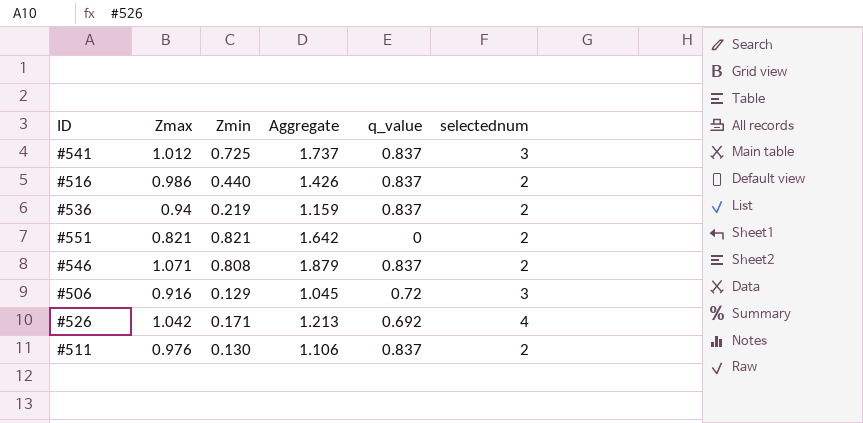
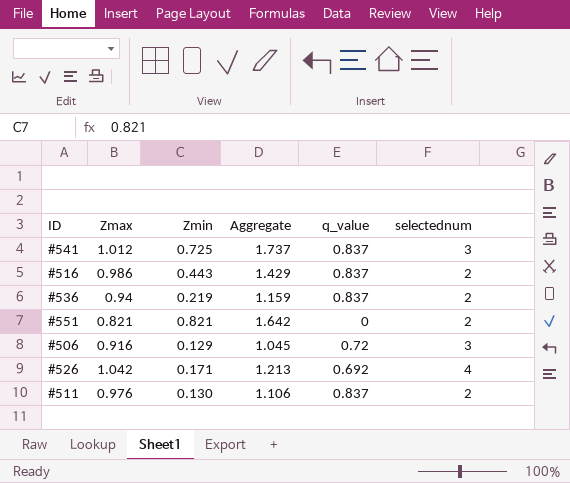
row #546: 1.071 | 0.808 | 1.879 | 0.837 | 2 -> none
#516 | Zmin: 0.440 -> 0.443
#516 | Aggregate: 1.426 -> 1.429

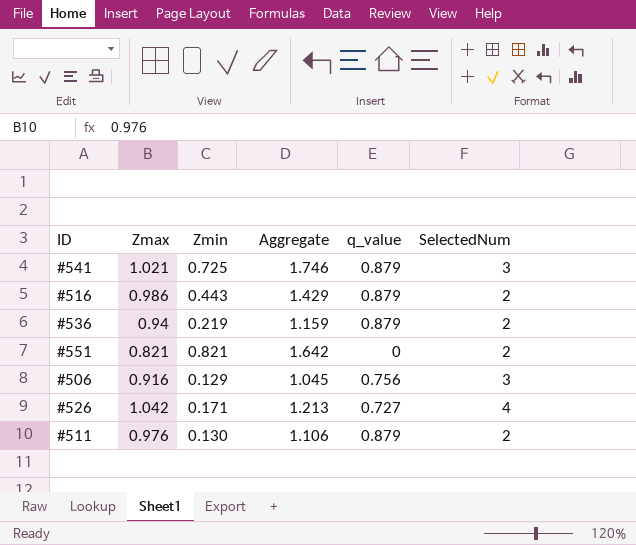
column name: selectednum -> SelectedNum
#541 | Zmax: 1.012 -> 1.021
#541 | Aggregate: 1.737 -> 1.746
#541 | q_value: 0.837 -> 0.879
#516 | q_value: 0.837 -> 0.879
#536 | q_value: 0.837 -> 0.879
#506 | q_value: 0.72 -> 0.756
#526 | q_value: 0.692 -> 0.727
#511 | q_value: 0.837 -> 0.879

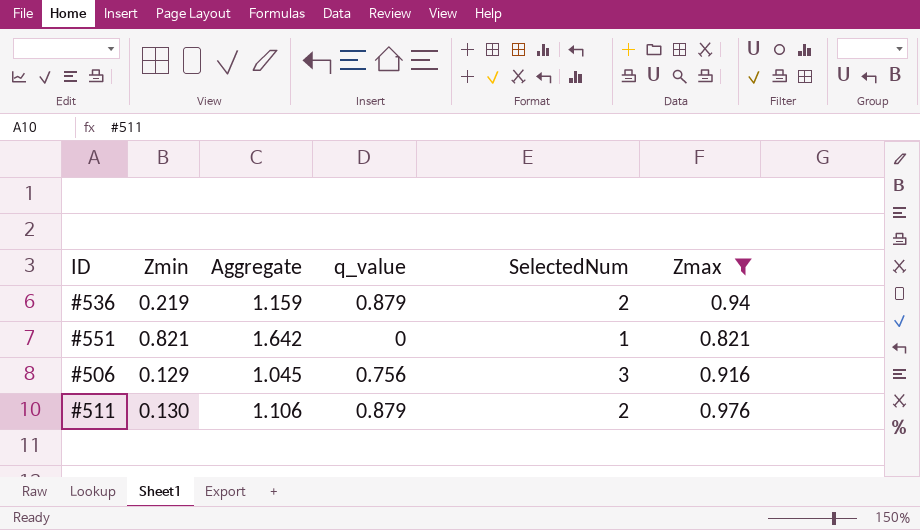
filter: none -> Zmax <= 0.976
column Zmax | position: 2 -> 6
#551 | SelectedNum: 2 -> 1

